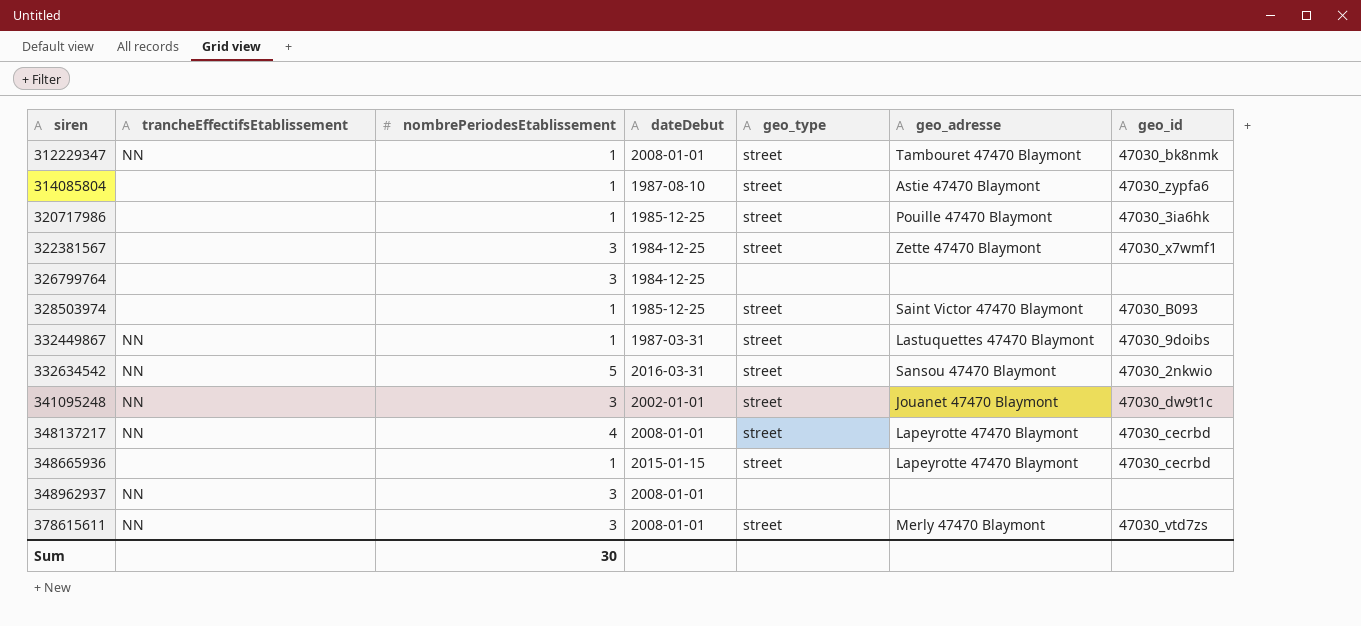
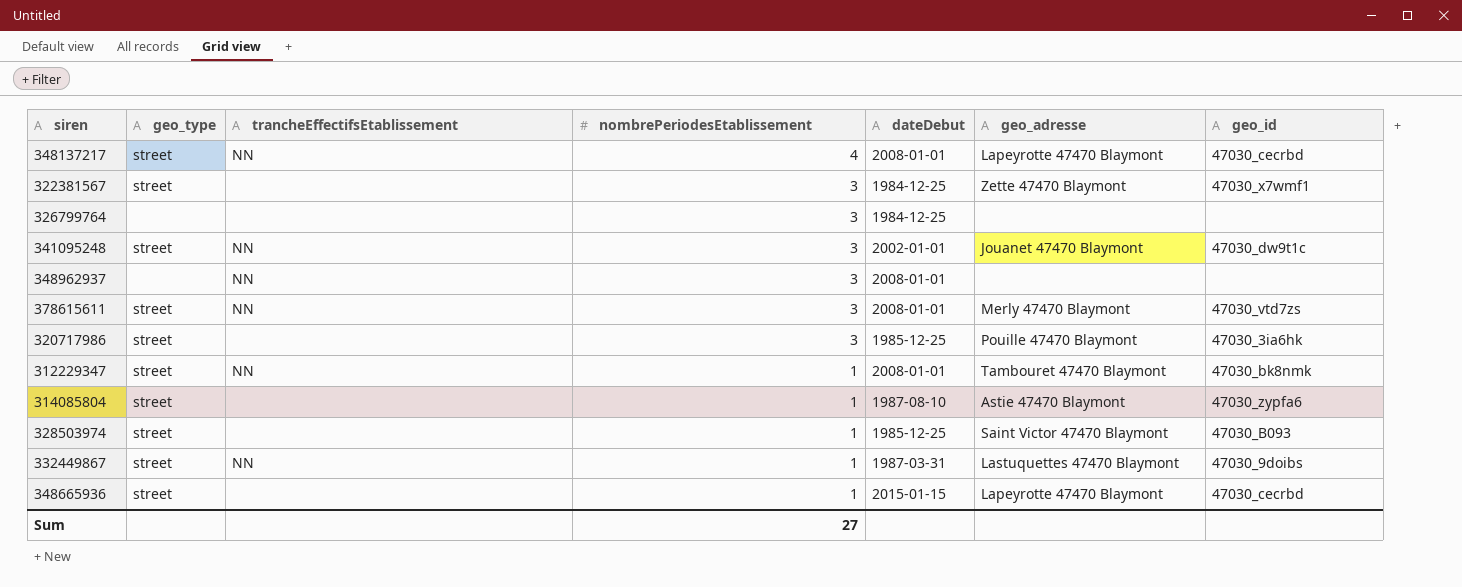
row order: siren ascending -> nombrePeriodesEtablissement descending
column geo_type | position: 5 -> 2
row 332634542: NN | 5 | 2016-03-31 | street | Sansou 47470 Blaymont | 47030_2nkwio -> none
320717986 | nombrePeriodesEtablissement: 1 -> 3
Sum | nombrePeriodesEtablissement: 30 -> 27

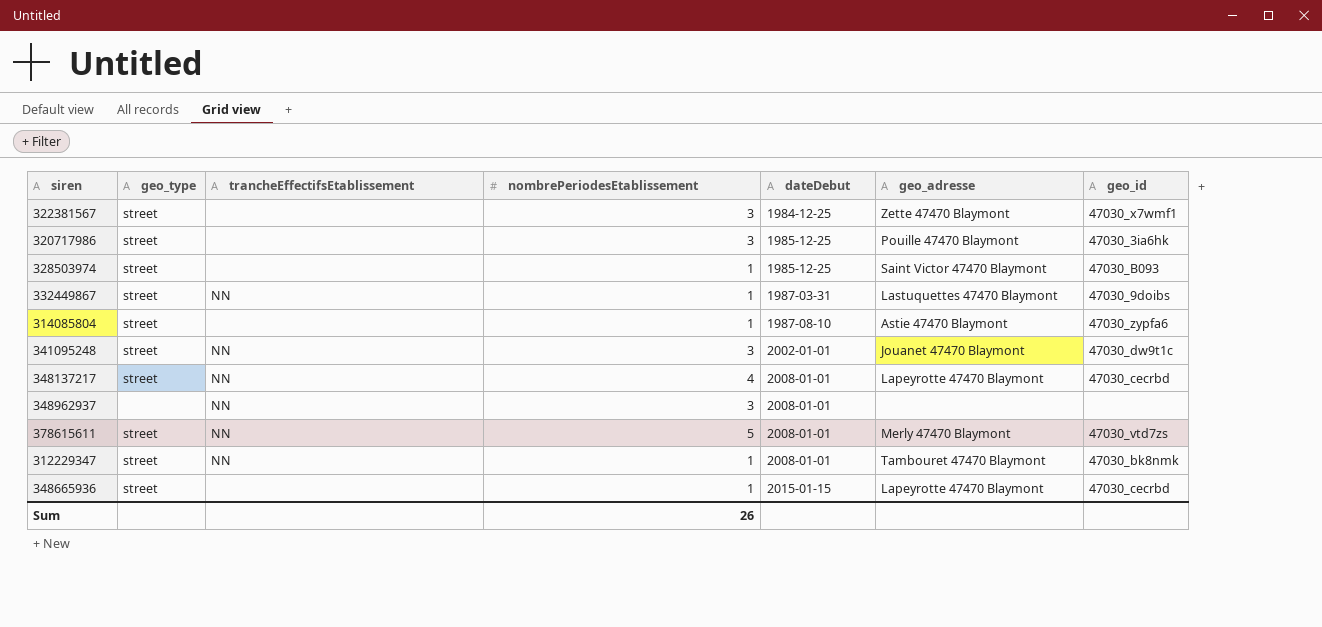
row order: nombrePeriodesEtablissement descending -> dateDebut ascending
row 326799764: none | none | 3 | 1984-12-25 | none | none -> none
378615611 | nombrePeriodesEtablissement: 3 -> 5
Sum | nombrePeriodesEtablissement: 27 -> 26

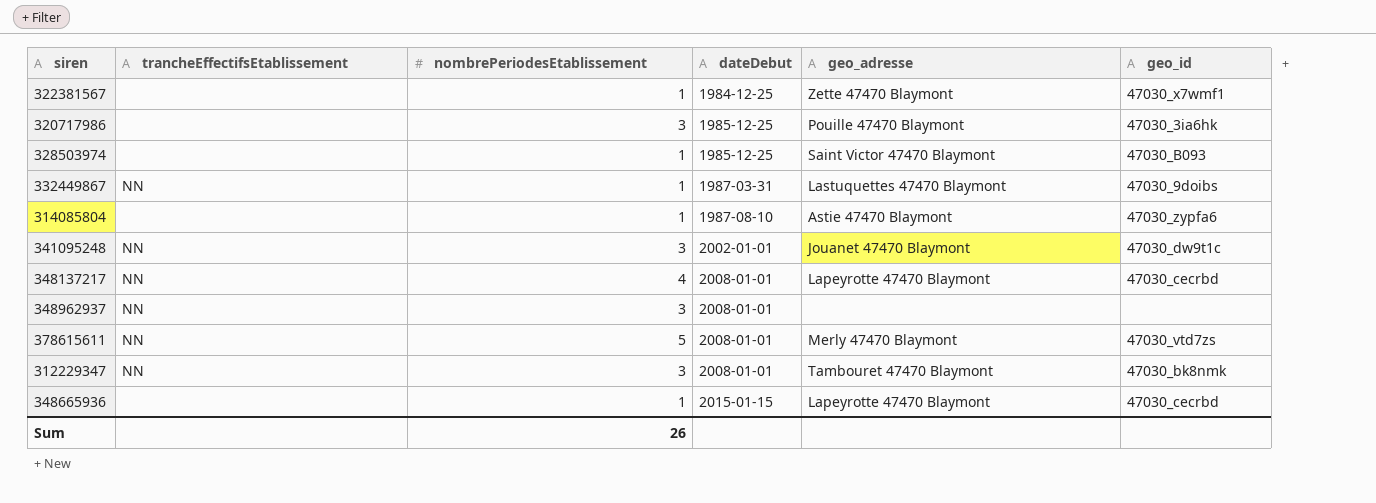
column geo_type | position: 2 -> none
322381567 | nombrePeriodesEtablissement: 3 -> 1
312229347 | nombrePeriodesEtablissement: 1 -> 3

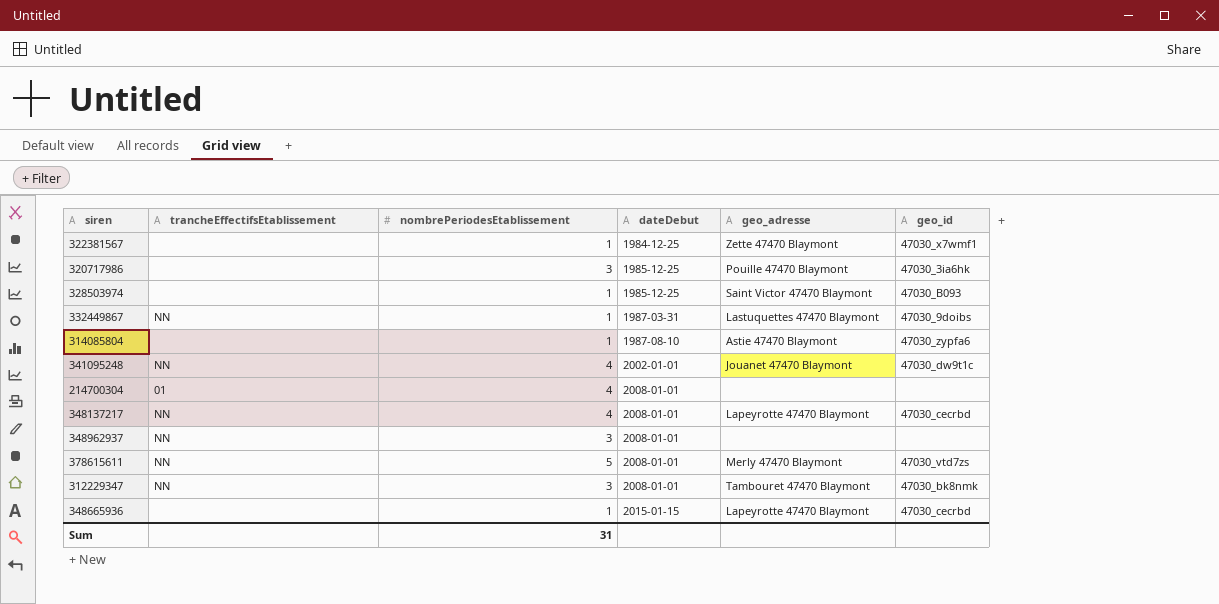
341095248 | nombrePeriodesEtablissement: 3 -> 4
row 214700304: none -> 01 | 4 | 2008-01-01 | none | none
Sum | nombrePeriodesEtablissement: 26 -> 31

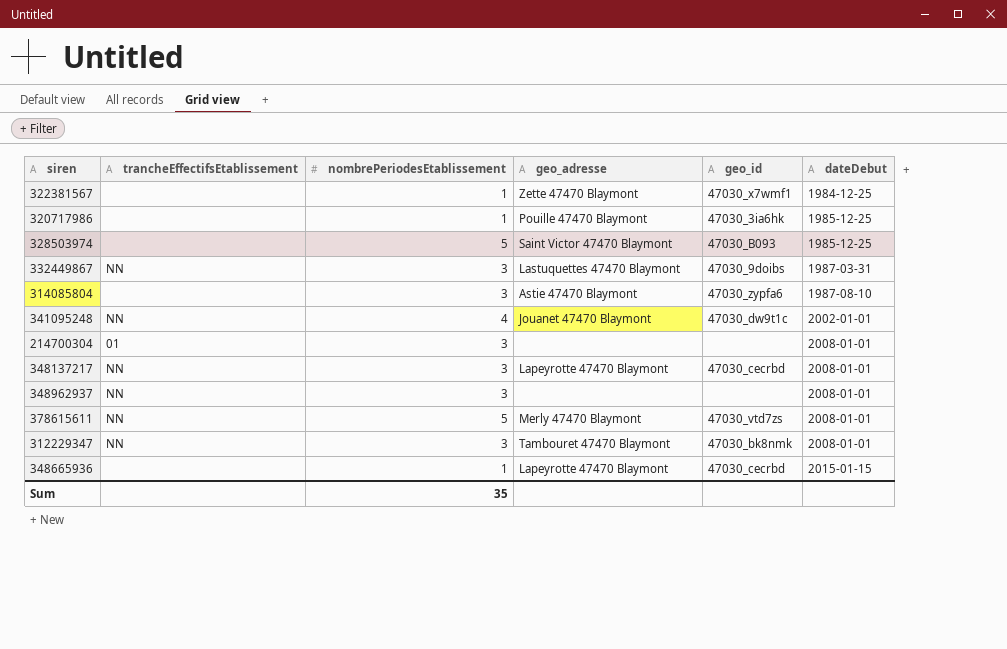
column dateDebut | position: 4 -> 6
320717986 | nombrePeriodesEtablissement: 3 -> 1
328503974 | nombrePeriodesEtablissement: 1 -> 5
332449867 | nombrePeriodesEtablissement: 1 -> 3
314085804 | nombrePeriodesEtablissement: 1 -> 3
214700304 | nombrePeriodesEtablissement: 4 -> 3
348137217 | nombrePeriodesEtablissement: 4 -> 3
Sum | nombrePeriodesEtablissement: 31 -> 35

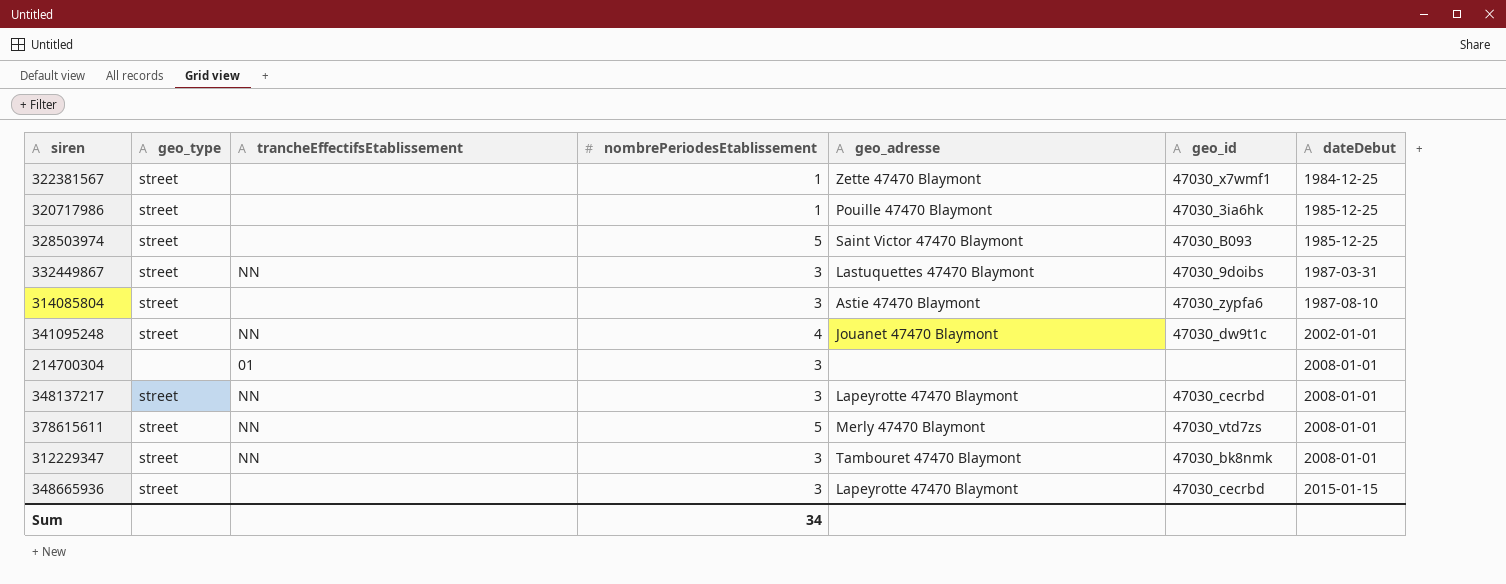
column geo_type | position: none -> 2
row 348962937: NN | 3 | none | none | 2008-01-01 -> none
348665936 | nombrePeriodesEtablissement: 1 -> 3
Sum | nombrePeriodesEtablissement: 35 -> 34

